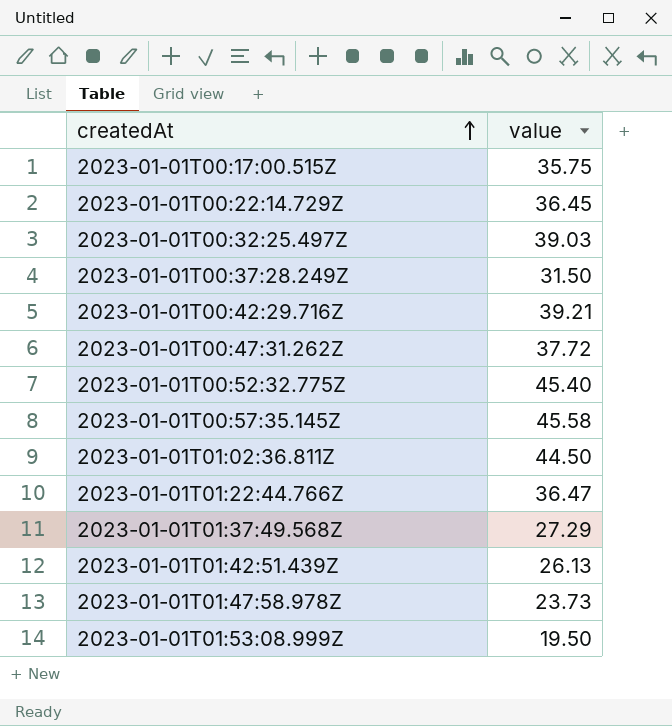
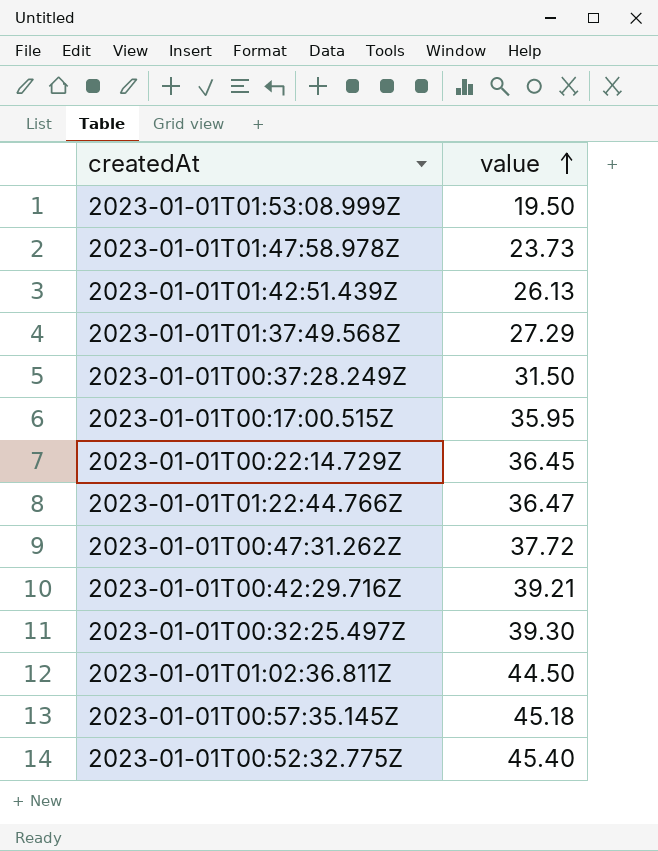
row order: createdAt ascending -> value ascending
2023-01-01T00:17:00.515Z | value: 35.75 -> 35.95
2023-01-01T00:32:25.497Z | value: 39.03 -> 39.30
2023-01-01T00:57:35.145Z | value: 45.58 -> 45.18

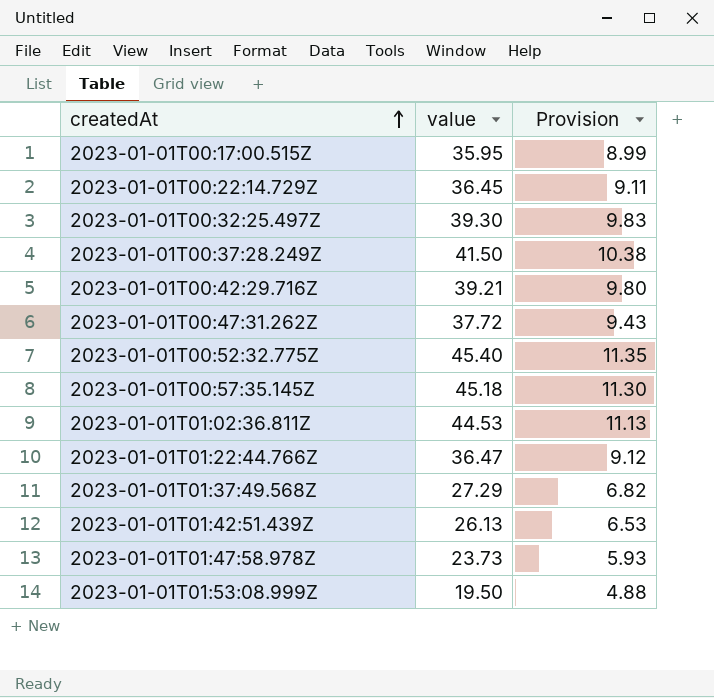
row order: value ascending -> createdAt ascending
column Provision | formula: none -> [value] * 0.25
2023-01-01T00:37:28.249Z | value: 31.50 -> 41.50
2023-01-01T01:02:36.811Z | value: 44.50 -> 44.53

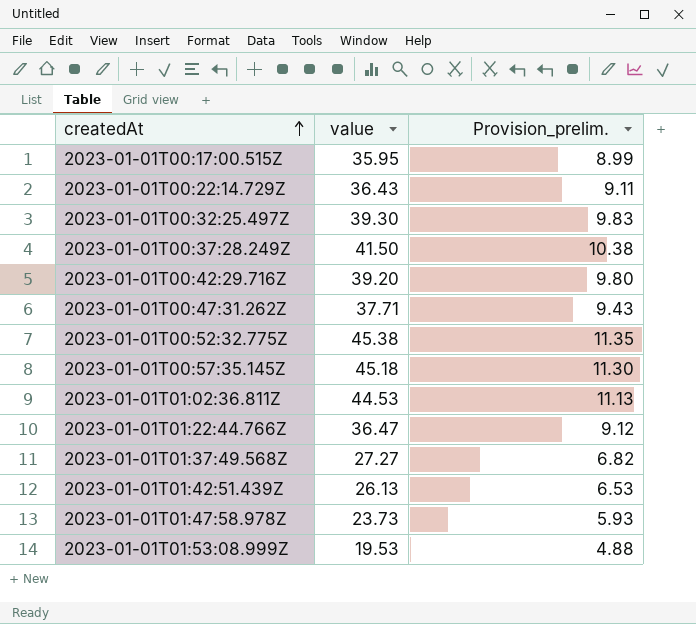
column name: Provision -> Provision_prelim.
2023-01-01T00:22:14.729Z | value: 36.45 -> 36.43
2023-01-01T00:42:29.716Z | value: 39.21 -> 39.20
2023-01-01T00:47:31.262Z | value: 37.72 -> 37.71
2023-01-01T00:52:32.775Z | value: 45.40 -> 45.38
2023-01-01T01:37:49.568Z | value: 27.29 -> 27.27
2023-01-01T01:53:08.999Z | value: 19.50 -> 19.53

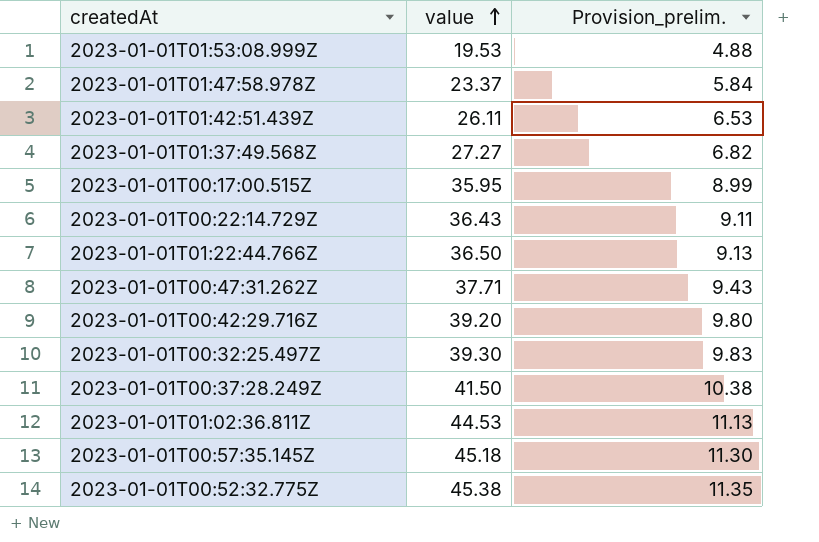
row order: createdAt ascending -> value ascending
2023-01-01T01:47:58.978Z | value: 23.73 -> 23.37
2023-01-01T01:47:58.978Z | Provision_prelim.: 5.93 -> 5.84
2023-01-01T01:42:51.439Z | value: 26.13 -> 26.11
2023-01-01T01:22:44.766Z | value: 36.47 -> 36.50
2023-01-01T01:22:44.766Z | Provision_prelim.: 9.12 -> 9.13

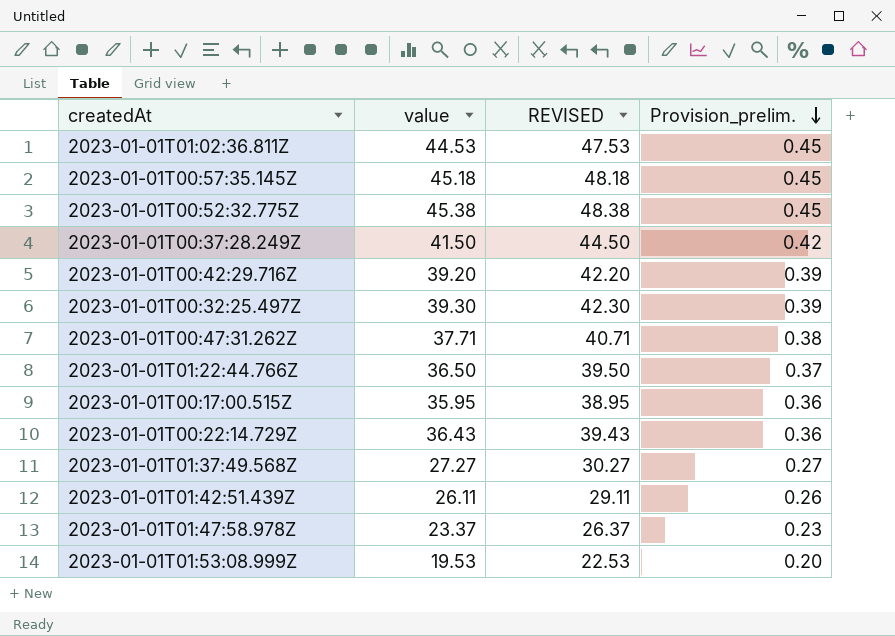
row order: value ascending -> Provision_prelim. descending
column REVISED | formula: none -> [value] + 3
column Provision_prelim. | formula: [value] * 0.25 -> [value] * 0.01

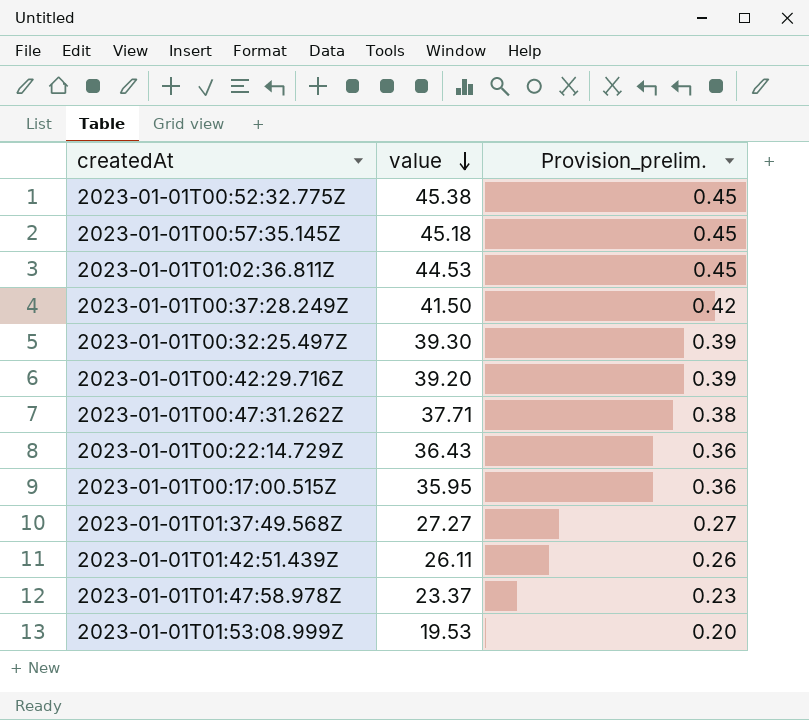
row order: Provision_prelim. descending -> value descending
column REVISED | formula: [value] + 3 -> none
row 2023-01-01T01:22:44.766Z: 36.50 | 39.50 | 0.37 -> none

